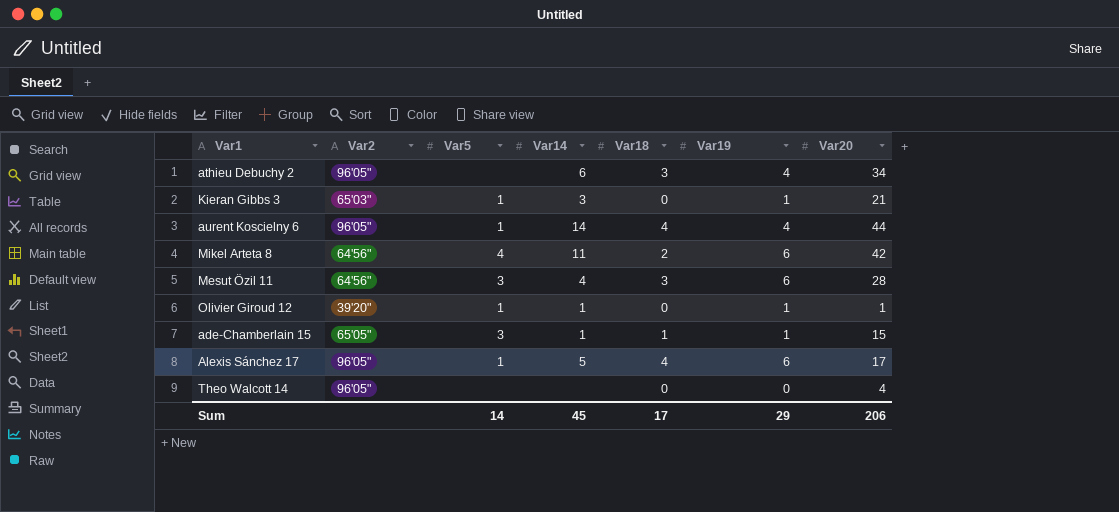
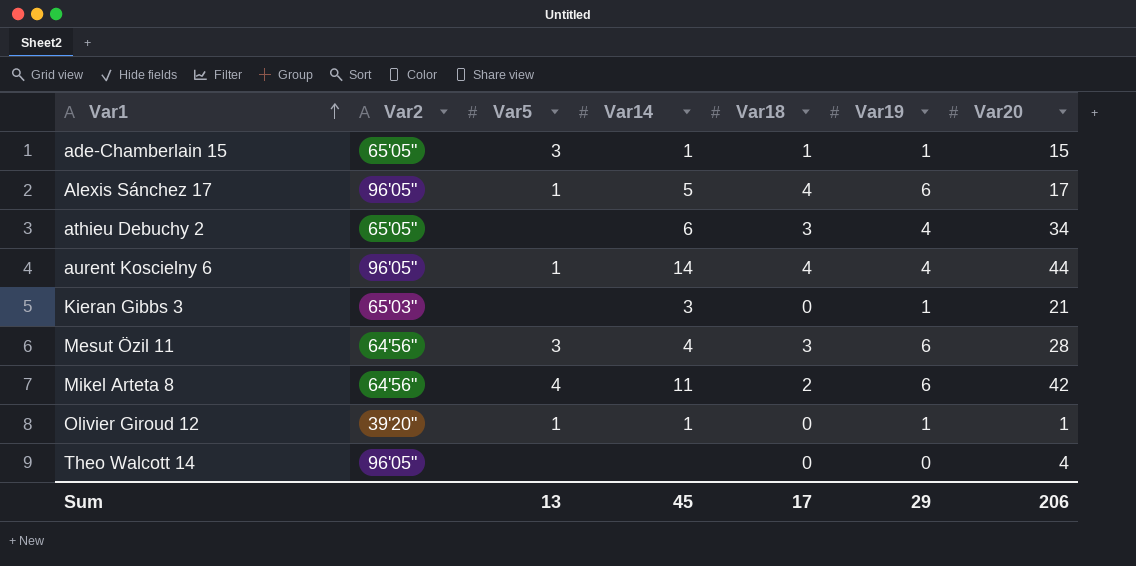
row order: none -> Var1 ascending
athieu Debuchy 2 | Var2: 96'05" -> 65'05"
Kieran Gibbs 3 | Var5: 1 -> none
Sum | Var5: 14 -> 13

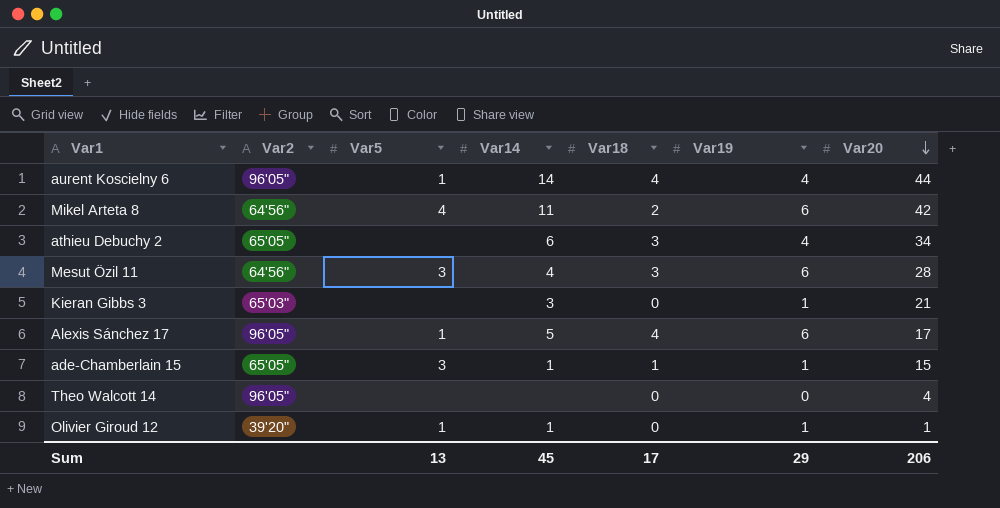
row order: Var1 ascending -> Var20 descending

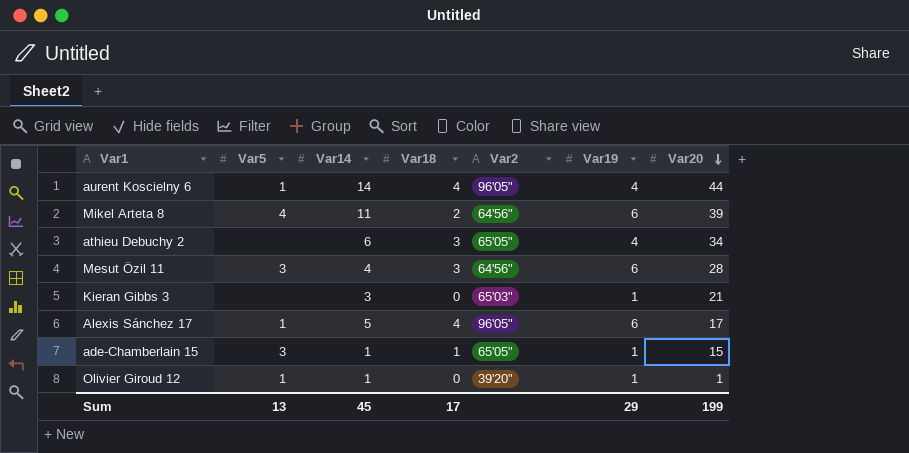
column Var2 | position: 2 -> 5
row Theo Walcott 14: 96'05" | none | none | 0 | 0 | 4 -> none
Mikel Arteta 8 | Var20: 42 -> 39
Sum | Var20: 206 -> 199

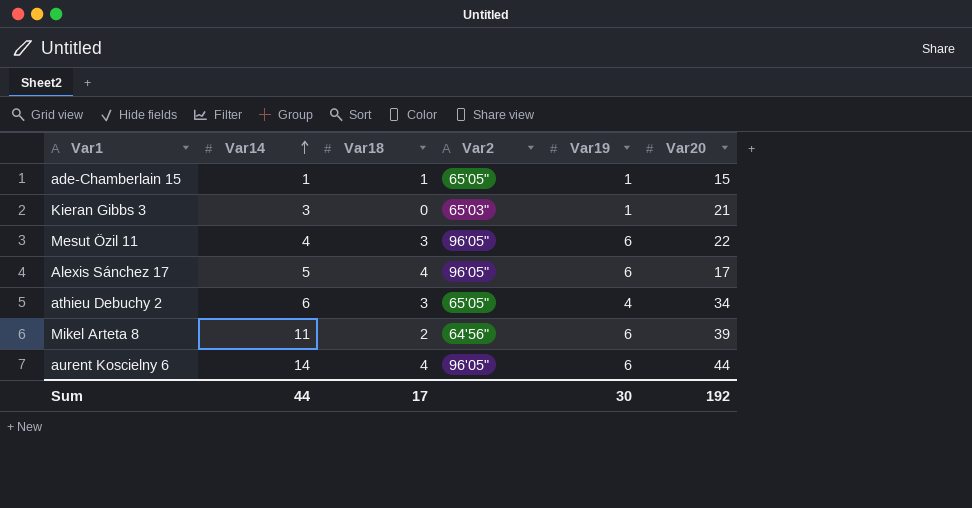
row order: Var20 descending -> Var14 ascending
column Var5 | position: 2 -> none
row Olivier Giroud 12: 1 | 1 | 0 | 39'20" | 1 | 1 -> none
Mesut Özil 11 | Var2: 64'56" -> 96'05"
Mesut Özil 11 | Var20: 28 -> 22
aurent Koscielny 6 | Var19: 4 -> 6
Sum | Var14: 45 -> 44
Sum | Var19: 29 -> 30
Sum | Var20: 199 -> 192

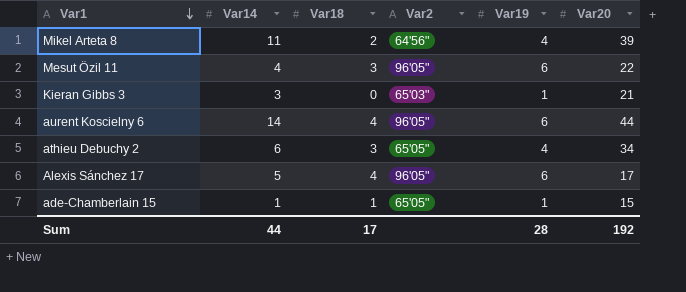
row order: Var14 ascending -> Var1 descending
Mikel Arteta 8 | Var19: 6 -> 4
Sum | Var19: 30 -> 28

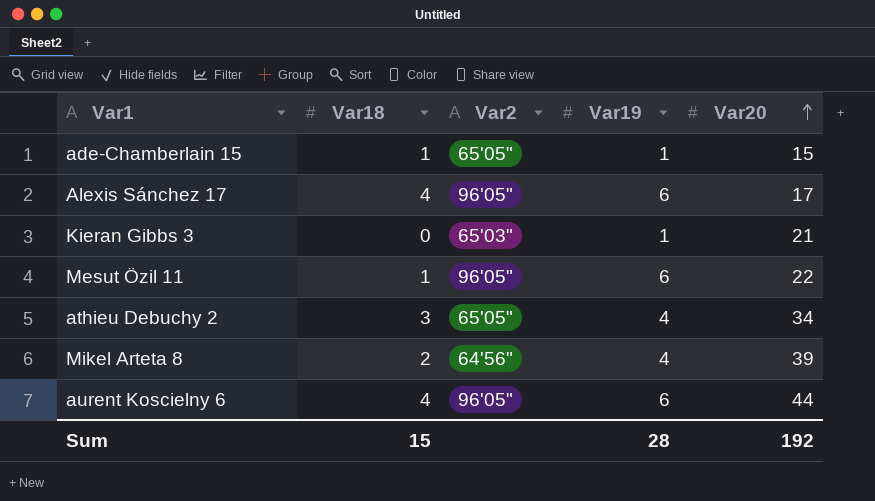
row order: Var1 descending -> Var20 ascending
column Var14 | position: 2 -> none
Mesut Özil 11 | Var18: 3 -> 1
Sum | Var18: 17 -> 15

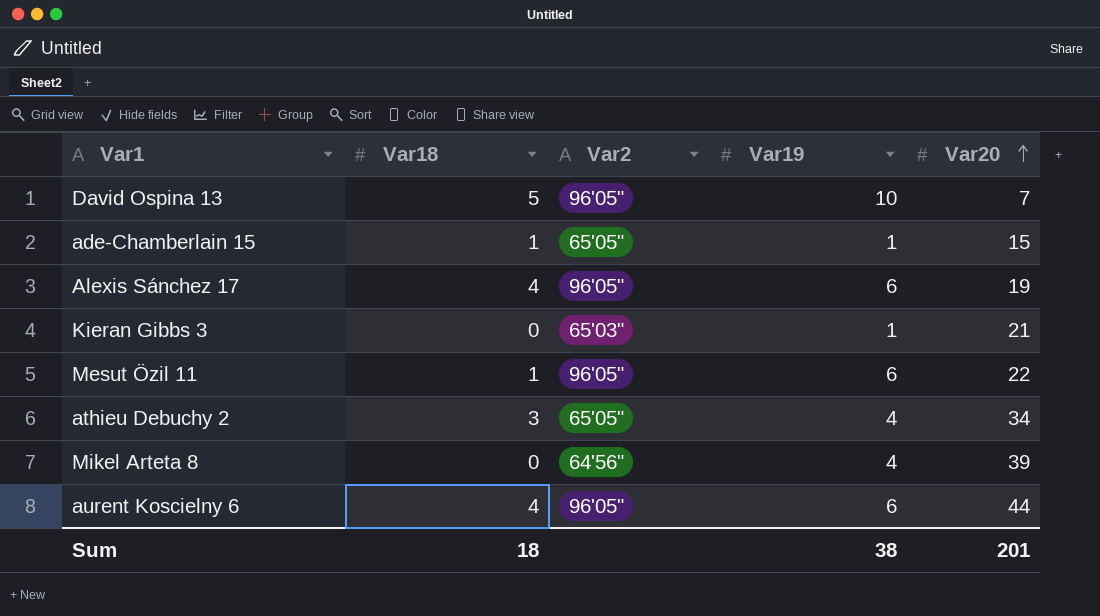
row David Ospina 13: none -> 5 | 96'05" | 10 | 7
Alexis Sánchez 17 | Var20: 17 -> 19
Mikel Arteta 8 | Var18: 2 -> 0
Sum | Var18: 15 -> 18
Sum | Var19: 28 -> 38
Sum | Var20: 192 -> 201

